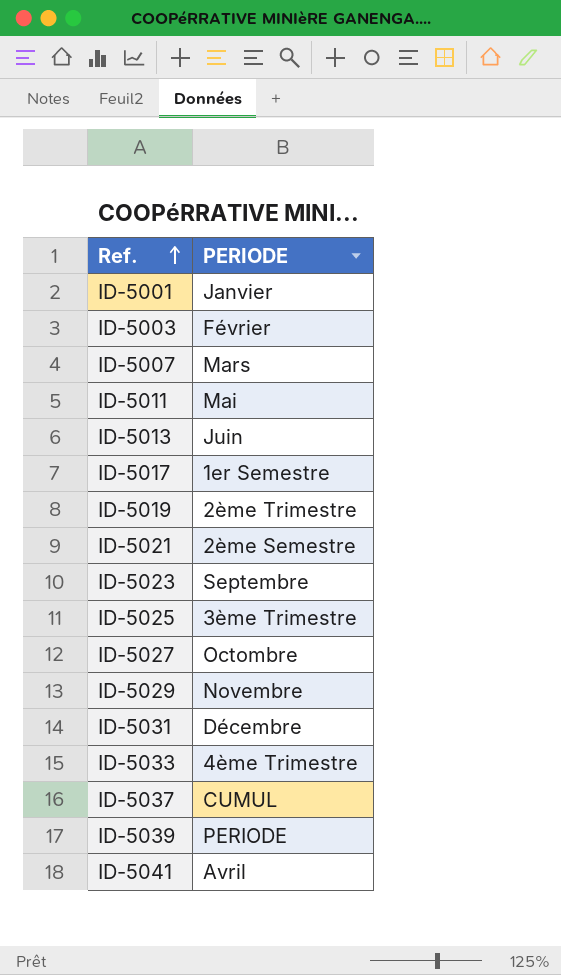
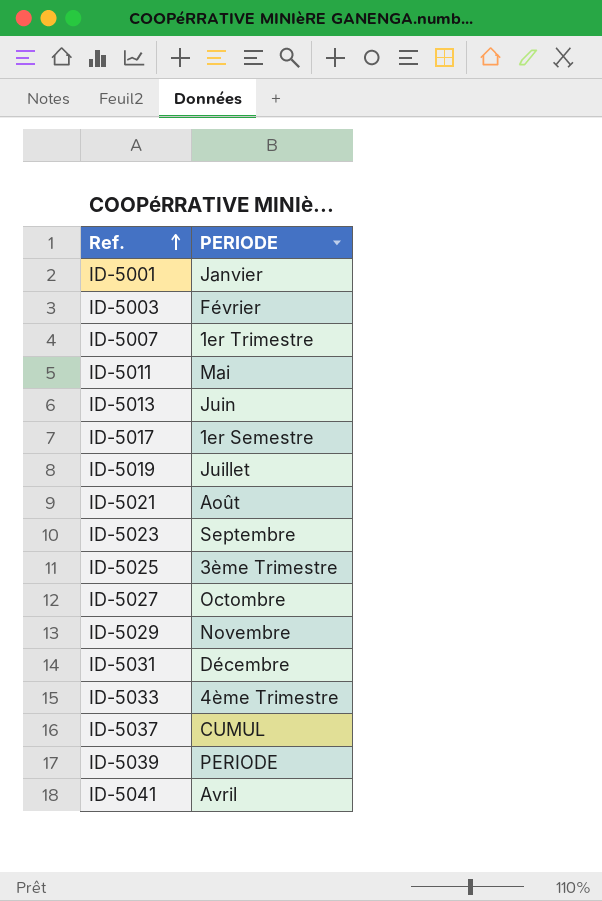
ID-5007 | PERIODE: Mars -> 1er Trimestre
ID-5019 | PERIODE: 2ème Trimestre -> Juillet
ID-5021 | PERIODE: 2ème Semestre -> Août

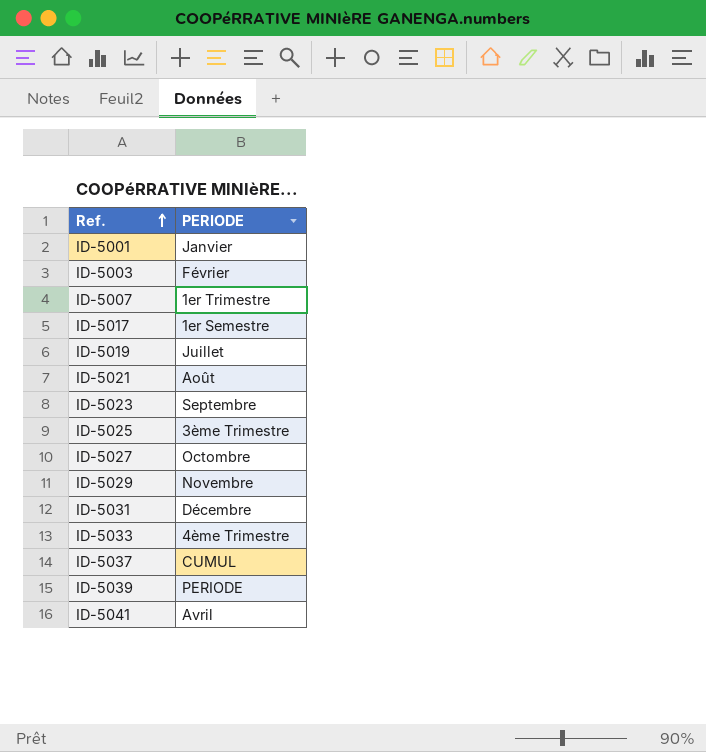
row ID-5011: Mai -> none
row ID-5013: Juin -> none

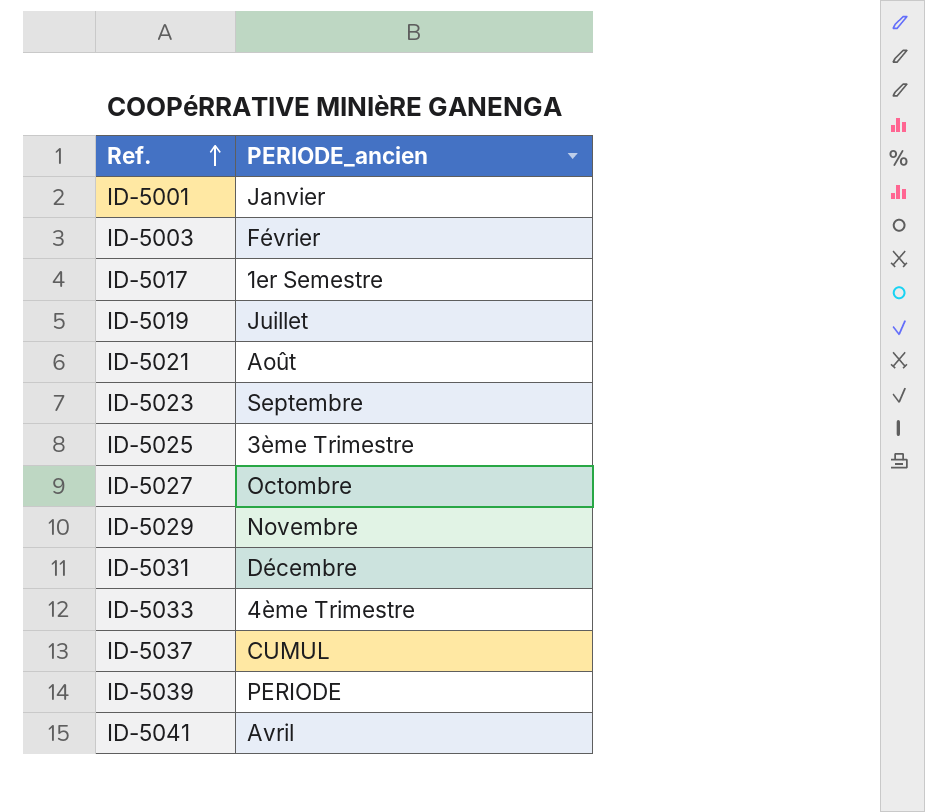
column name: PERIODE -> PERIODE_ancien
row ID-5007: 1er Trimestre -> none

